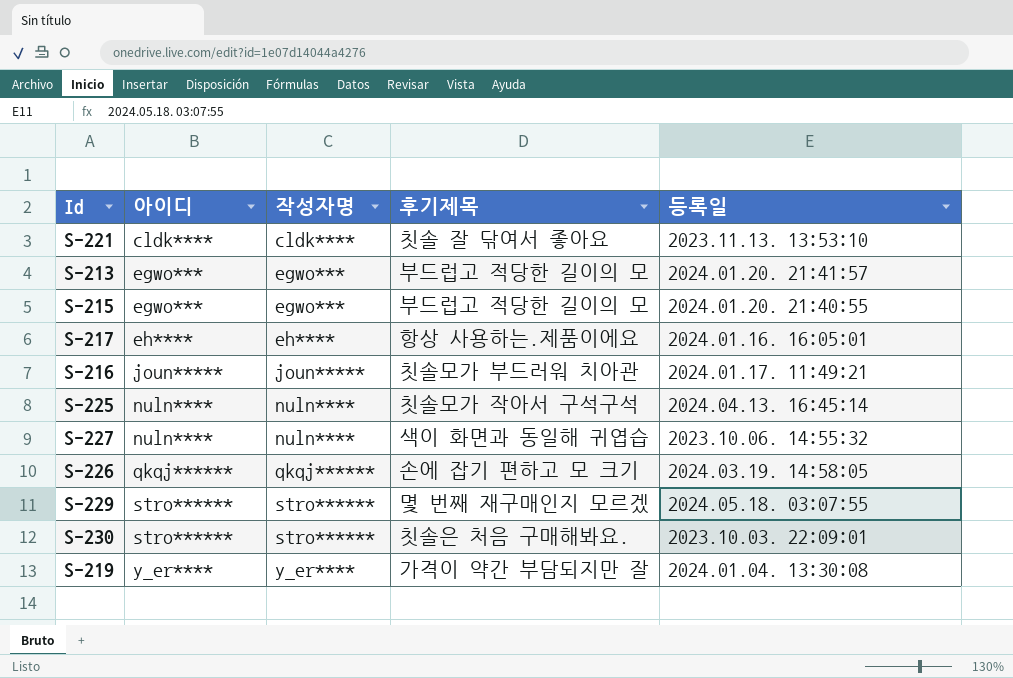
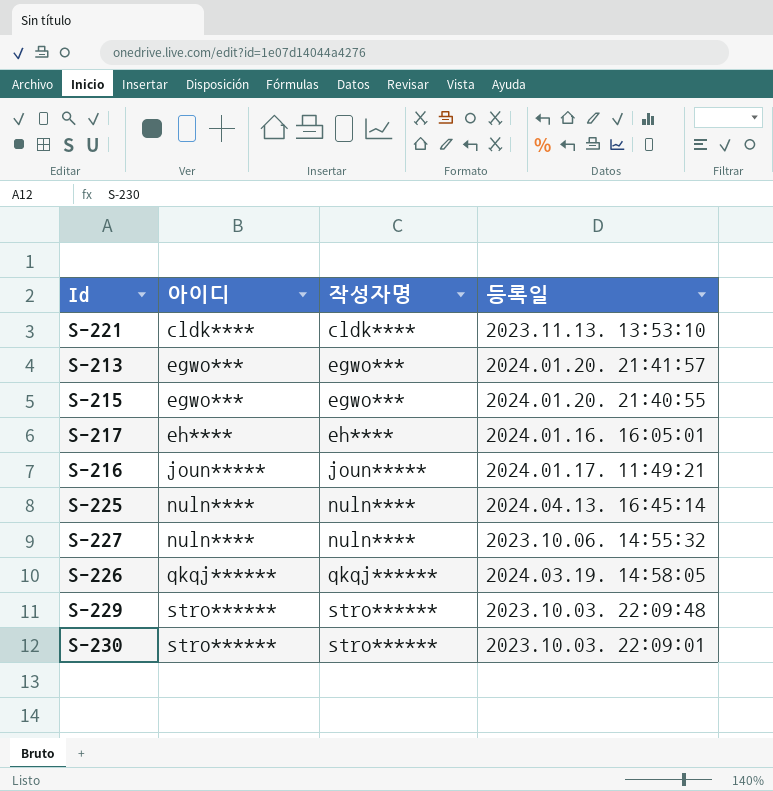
column 후기제목 | position: 4 -> none
row S-219: y_er**** | y_er**** | 가격이 약간 부담되지만 잘 | 2024.01.04. 13:30:08 -> none
S-229 | 등록일: 2024.05.18. 03:07:55 -> 2023.10.03. 22:09:48

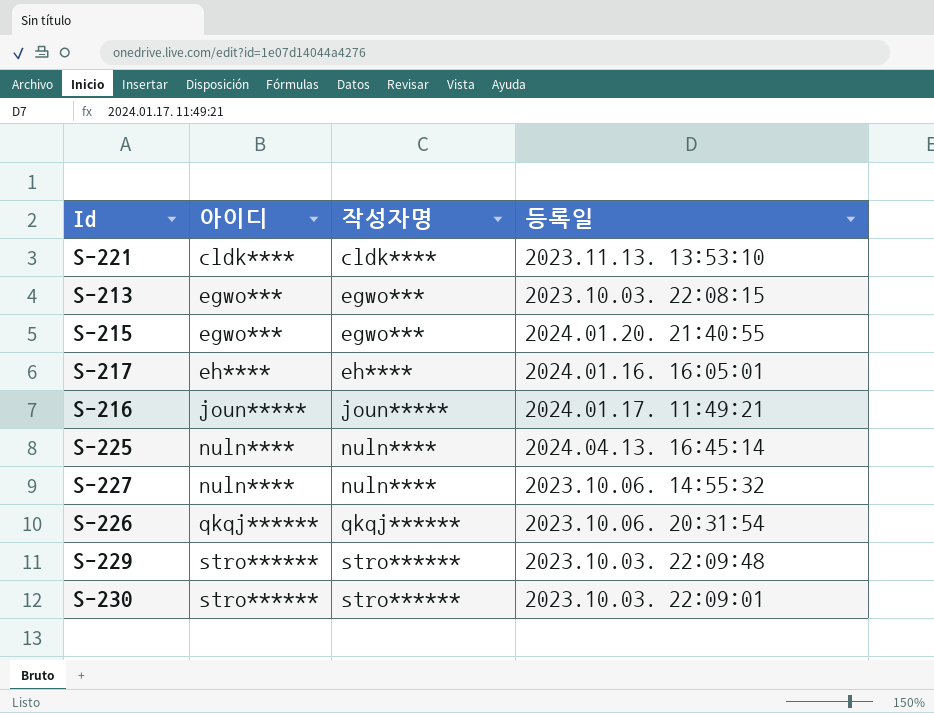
S-213 | 등록일: 2024.01.20. 21:41:57 -> 2023.10.03. 22:08:15
S-226 | 등록일: 2024.03.19. 14:58:05 -> 2023.10.06. 20:31:54

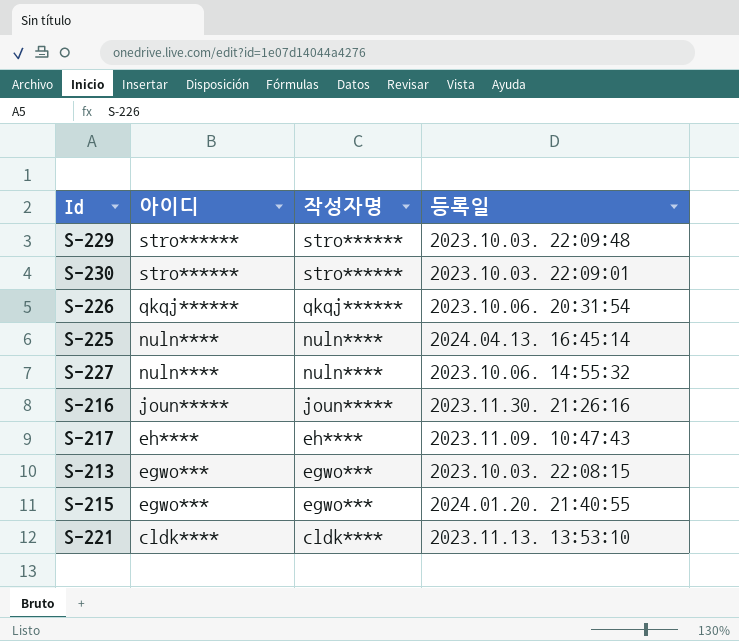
row order: 아이디 ascending -> 아이디 descending
S-216 | 등록일: 2024.01.17. 11:49:21 -> 2023.11.30. 21:26:16
S-217 | 등록일: 2024.01.16. 16:05:01 -> 2023.11.09. 10:47:43

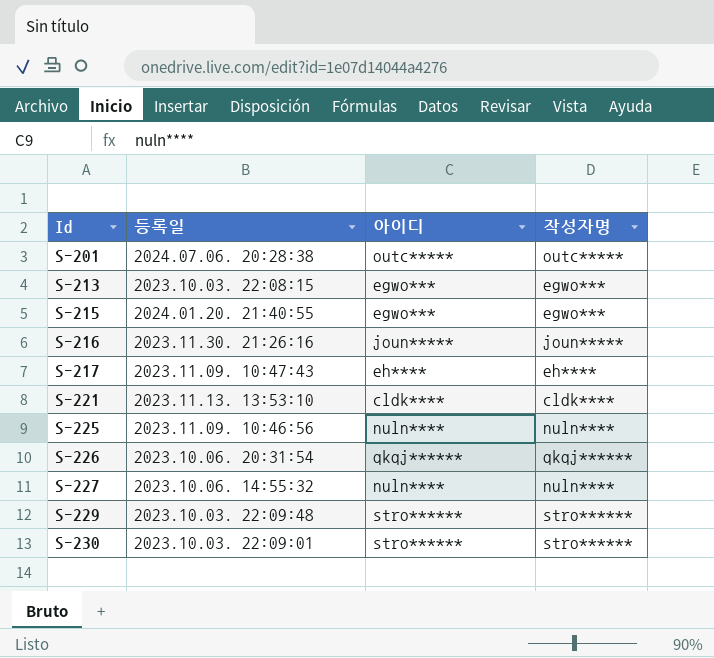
row order: 아이디 descending -> Id ascending
column 등록일 | position: 4 -> 2
row S-201: none -> 2024.07.06. 20:28:38 | outc***** | outc*****
S-225 | 등록일: 2024.04.13. 16:45:14 -> 2023.11.09. 10:46:56

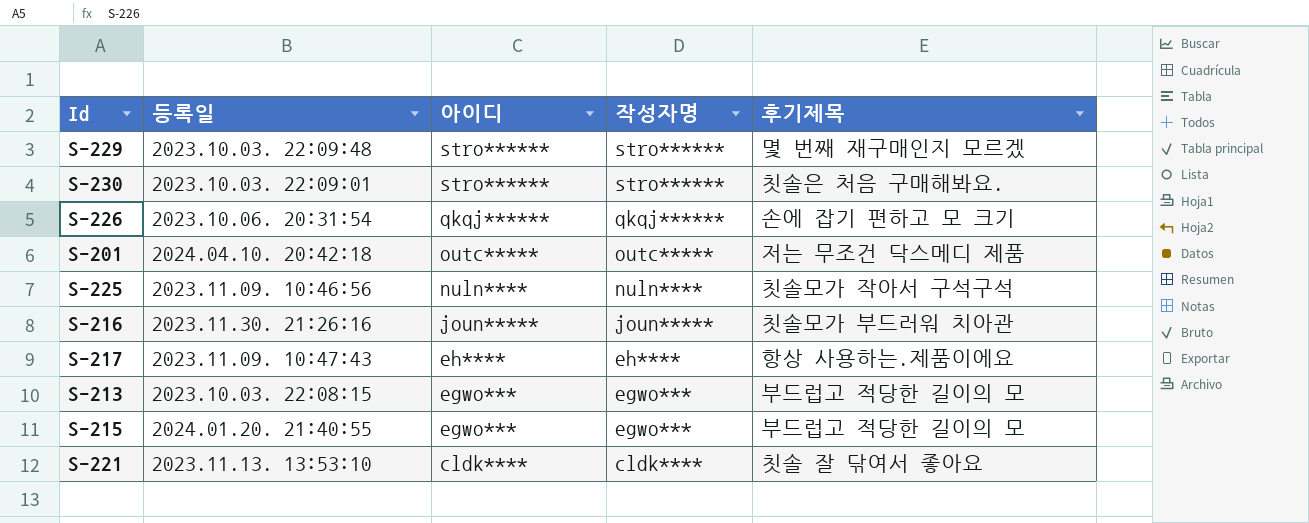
row order: Id ascending -> 아이디 descending
column 후기제목 | position: none -> 5
row S-227: 2023.10.06. 14:55:32 | nuln**** | nuln**** -> none
S-201 | 등록일: 2024.07.06. 20:28:38 -> 2024.04.10. 20:42:18

